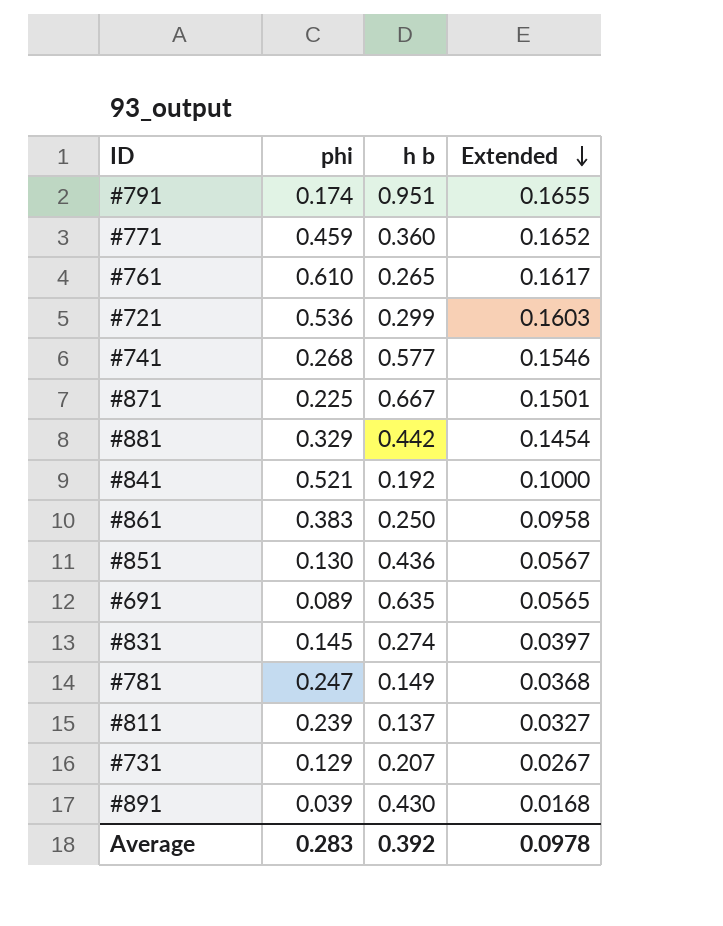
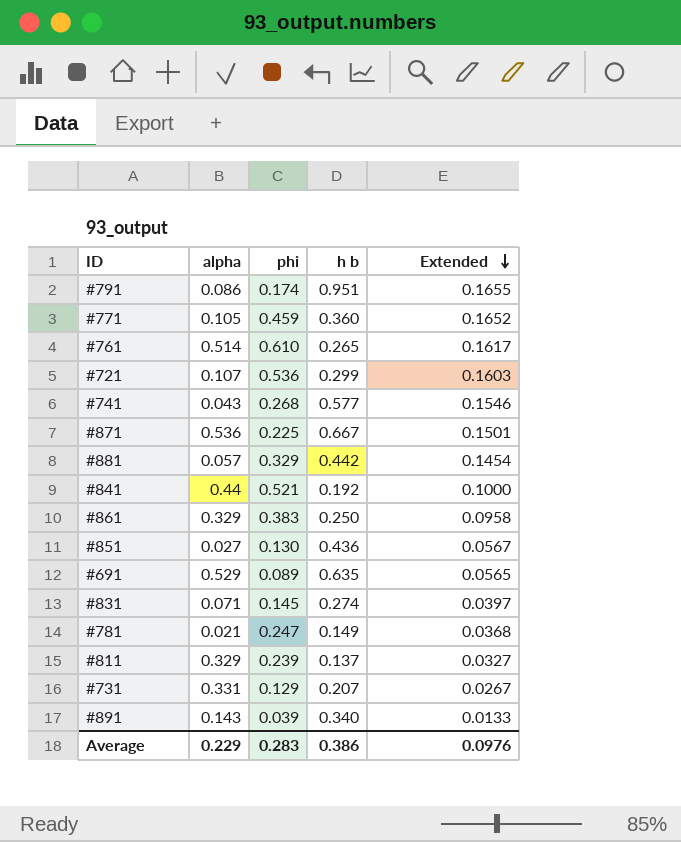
column alpha | position: none -> 2
#891 | h b: 0.430 -> 0.340
#891 | Extended: 0.0168 -> 0.0133
Average | h b: 0.392 -> 0.386
Average | Extended: 0.0978 -> 0.0976

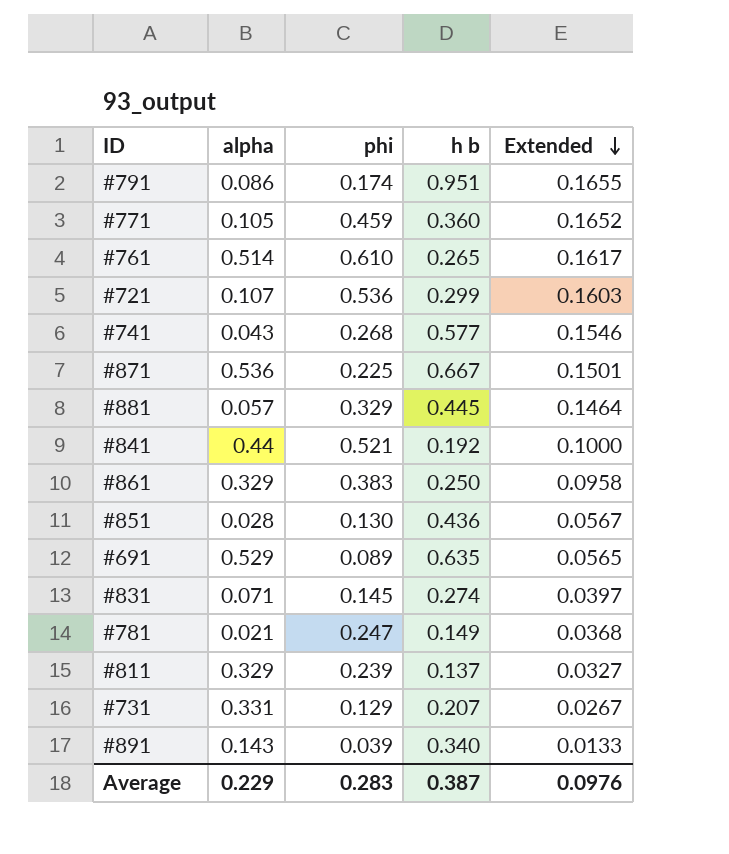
#881 | h b: 0.442 -> 0.445
#881 | Extended: 0.1454 -> 0.1464
#851 | alpha: 0.027 -> 0.028
Average | h b: 0.386 -> 0.387

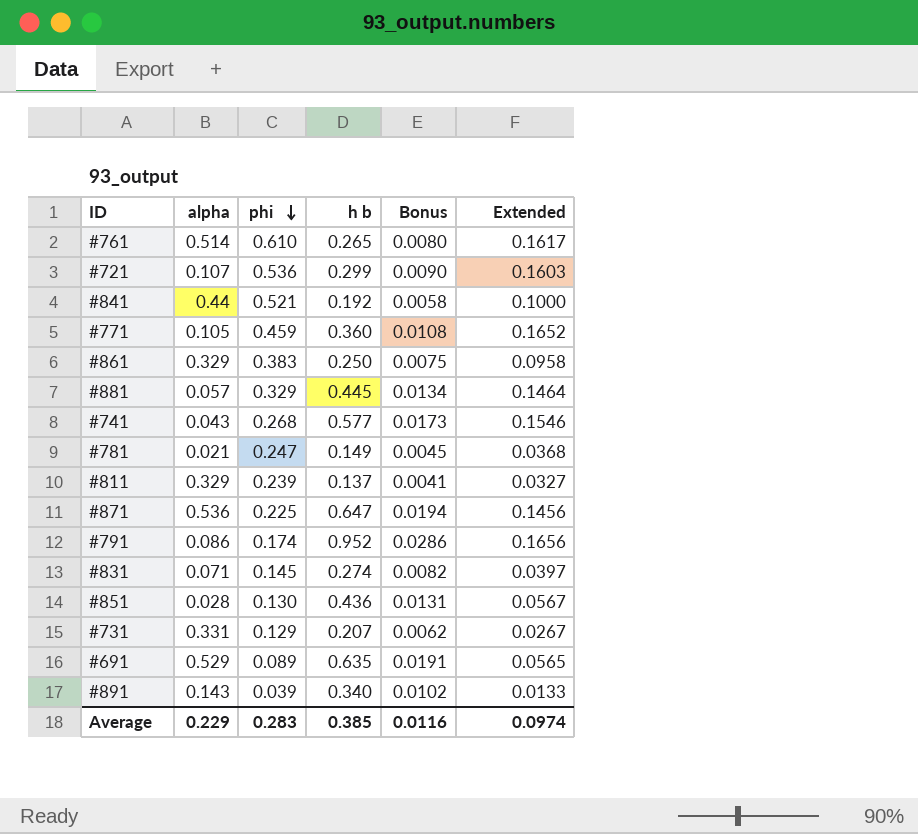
row order: Extended descending -> phi descending
column Bonus | formula: none -> [h b] * 0.03
#871 | h b: 0.667 -> 0.647
#871 | Extended: 0.1501 -> 0.1456
#791 | h b: 0.951 -> 0.952
#791 | Extended: 0.1655 -> 0.1656
Average | h b: 0.387 -> 0.385
Average | Extended: 0.0976 -> 0.0974

